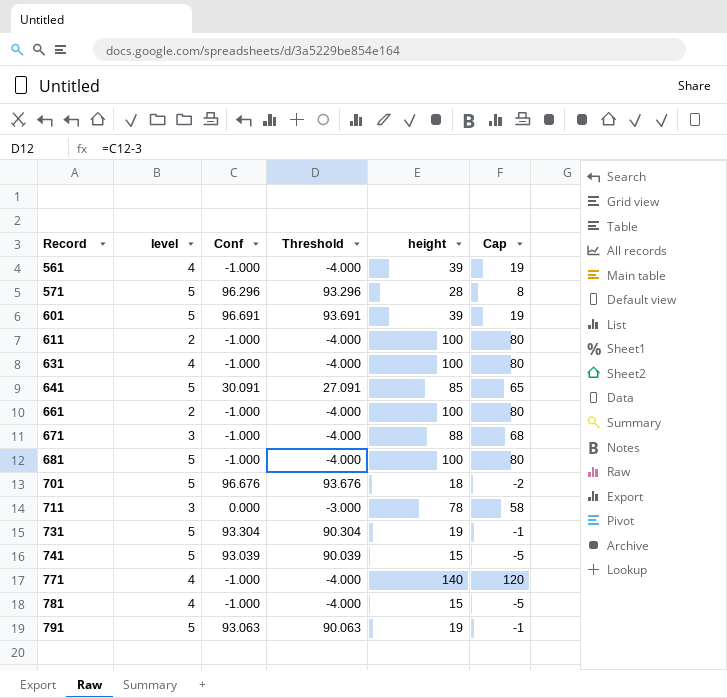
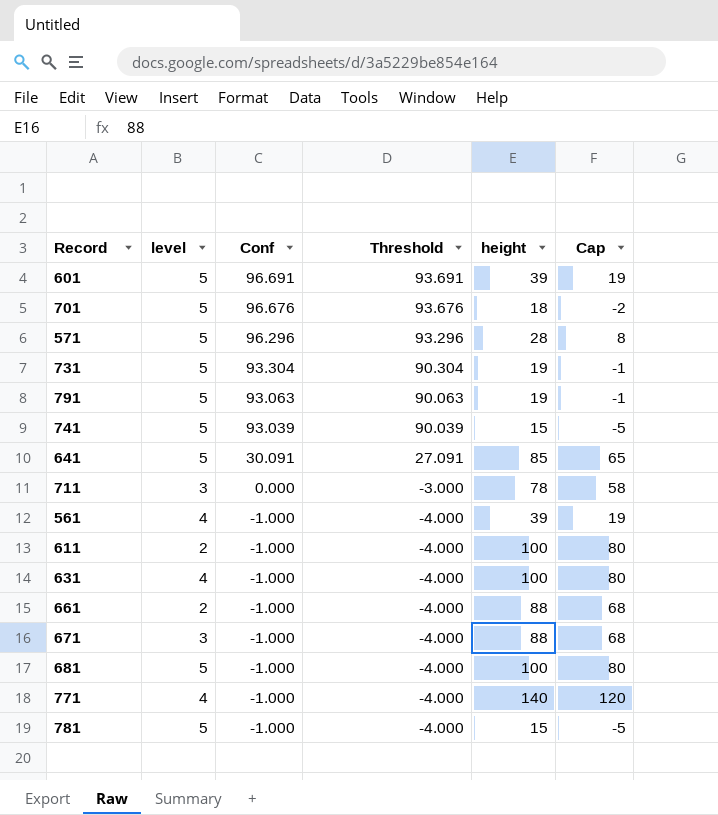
row order: Record ascending -> Conf descending
661 | height: 100 -> 88
661 | Cap: 80 -> 68
781 | level: 4 -> 5

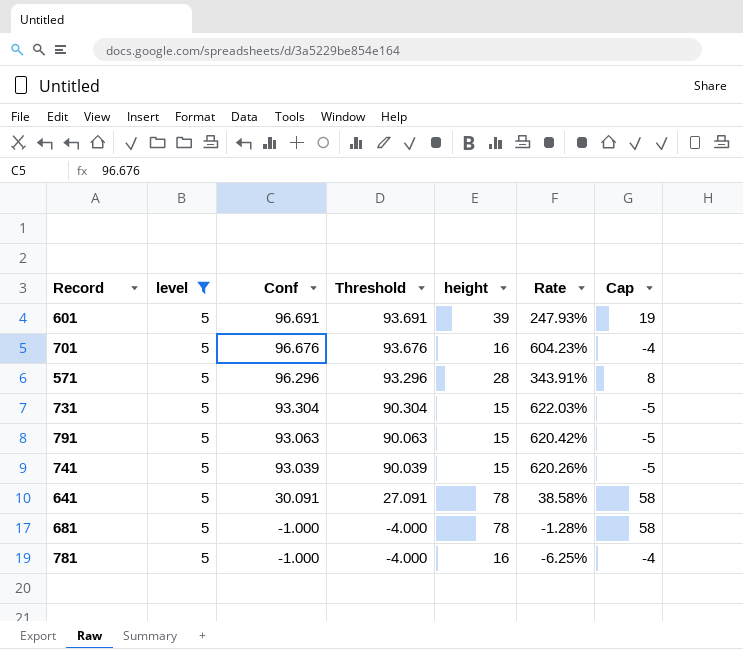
filter: none -> level = 5
column Rate | formula: none -> [Conf] / [height]
701 | height: 18 -> 16
701 | Cap: -2 -> -4
731 | height: 19 -> 15
731 | Cap: -1 -> -5
791 | height: 19 -> 15
791 | Cap: -1 -> -5
641 | height: 85 -> 78
641 | Cap: 65 -> 58
681 | height: 100 -> 78
681 | Cap: 80 -> 58
781 | height: 15 -> 16
781 | Cap: -5 -> -4

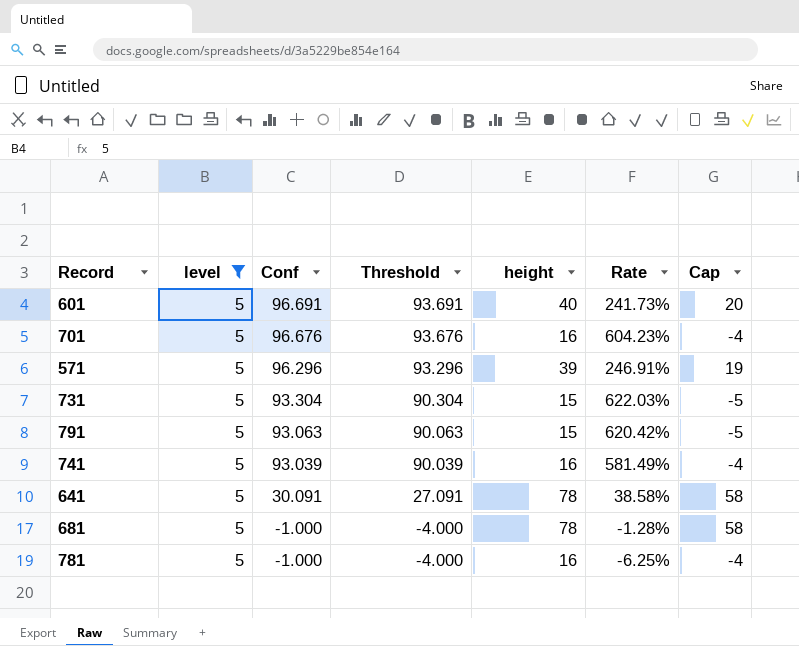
601 | height: 39 -> 40
601 | Rate: 247.93% -> 241.73%
601 | Cap: 19 -> 20
571 | height: 28 -> 39
571 | Rate: 343.91% -> 246.91%
571 | Cap: 8 -> 19
741 | height: 15 -> 16
741 | Rate: 620.26% -> 581.49%
741 | Cap: -5 -> -4

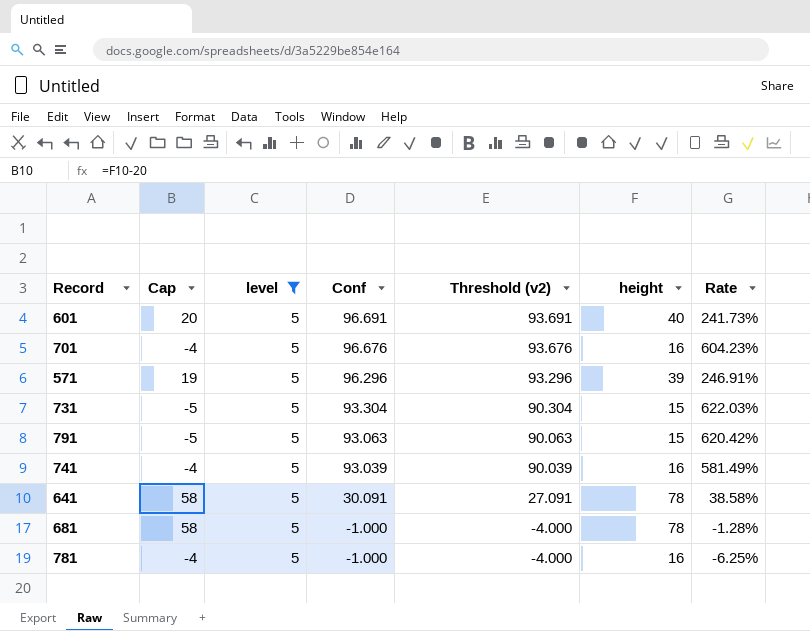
column Cap | position: 7 -> 2
column name: Threshold -> Threshold (v2)

